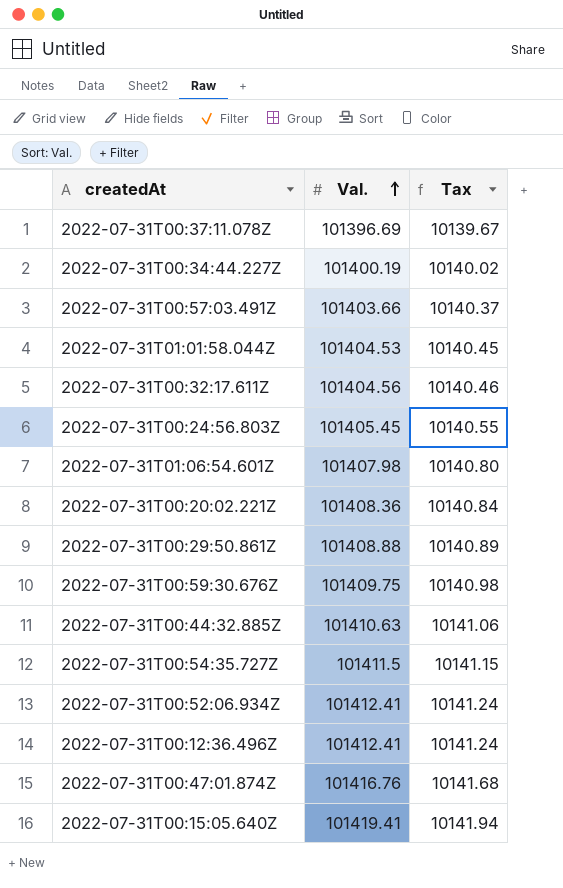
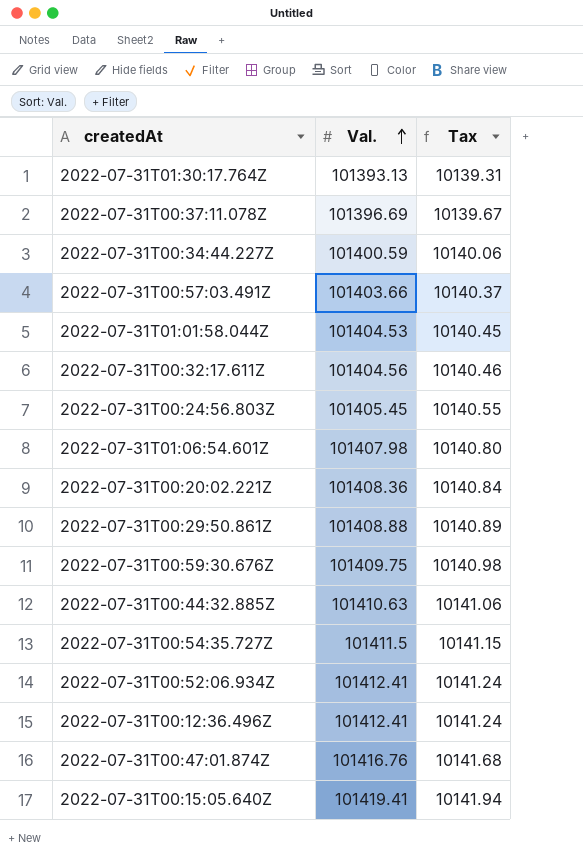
row 2022-07-31T01:30:17.764Z: none -> 101393.13 | 10139.31
2022-07-31T00:34:44.227Z | Val.: 101400.19 -> 101400.59
2022-07-31T00:34:44.227Z | Tax: 10140.02 -> 10140.06

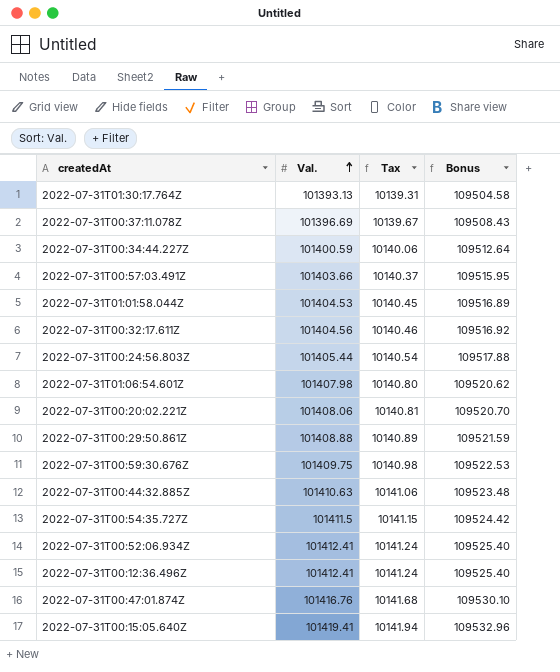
column Bonus | formula: none -> [Val.] * 1.08
2022-07-31T00:24:56.803Z | Val.: 101405.45 -> 101405.44
2022-07-31T00:24:56.803Z | Tax: 10140.55 -> 10140.54
2022-07-31T00:20:02.221Z | Val.: 101408.36 -> 101408.06
2022-07-31T00:20:02.221Z | Tax: 10140.84 -> 10140.81

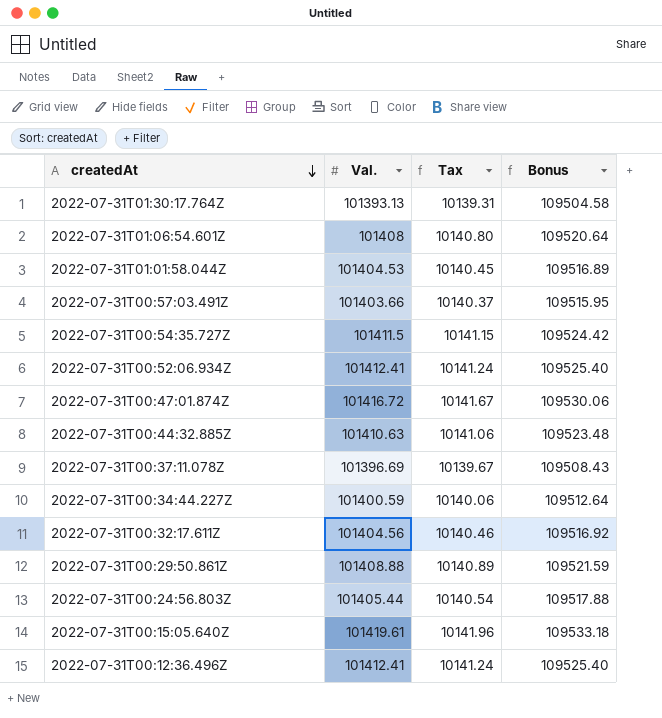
row order: Val. ascending -> createdAt descending
row 2022-07-31T00:20:02.221Z: 101408.06 | 10140.81 | 109520.70 -> none
row 2022-07-31T00:59:30.676Z: 101409.75 | 10140.98 | 109522.53 -> none
2022-07-31T01:06:54.601Z | Val.: 101407.98 -> 101408
2022-07-31T01:06:54.601Z | Bonus: 109520.62 -> 109520.64
2022-07-31T00:47:01.874Z | Val.: 101416.76 -> 101416.72
2022-07-31T00:47:01.874Z | Tax: 10141.68 -> 10141.67
2022-07-31T00:47:01.874Z | Bonus: 109530.10 -> 109530.06
2022-07-31T00:15:05.640Z | Val.: 101419.41 -> 101419.61
2022-07-31T00:15:05.640Z | Tax: 10141.94 -> 10141.96
2022-07-31T00:15:05.640Z | Bonus: 109532.96 -> 109533.18

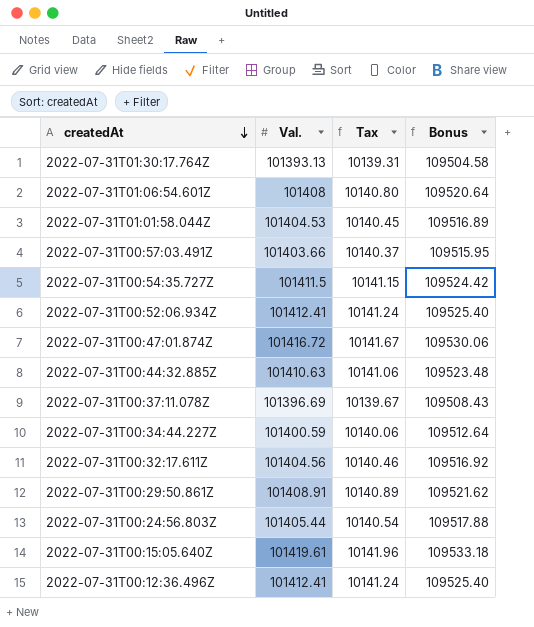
2022-07-31T00:29:50.861Z | Val.: 101408.88 -> 101408.91
2022-07-31T00:29:50.861Z | Bonus: 109521.59 -> 109521.62

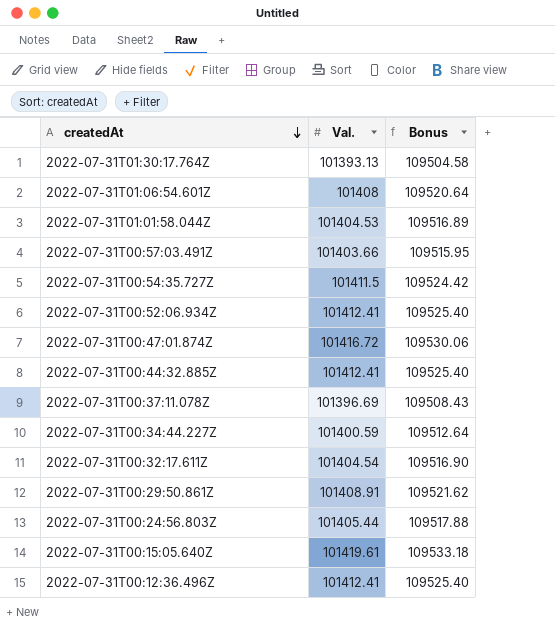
column Tax | formula: [Val.] * 0.1 -> none
2022-07-31T00:44:32.885Z | Val.: 101410.63 -> 101412.41
2022-07-31T00:44:32.885Z | Bonus: 109523.48 -> 109525.40
2022-07-31T00:32:17.611Z | Val.: 101404.56 -> 101404.54
2022-07-31T00:32:17.611Z | Bonus: 109516.92 -> 109516.90

